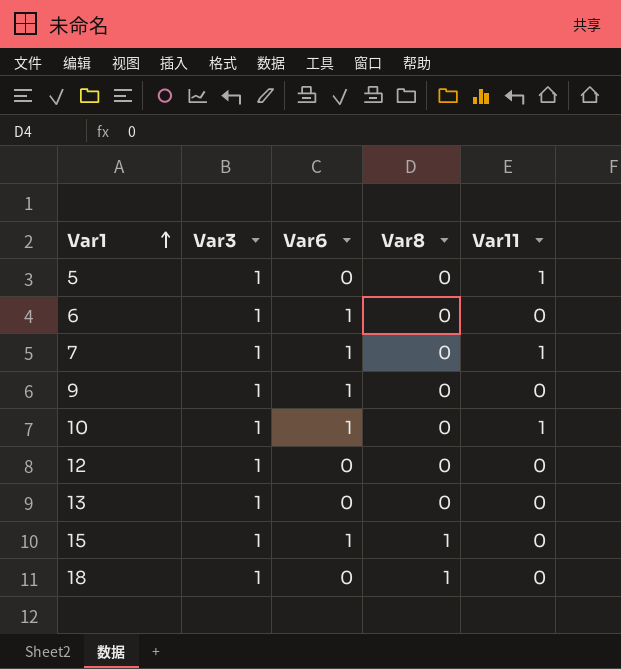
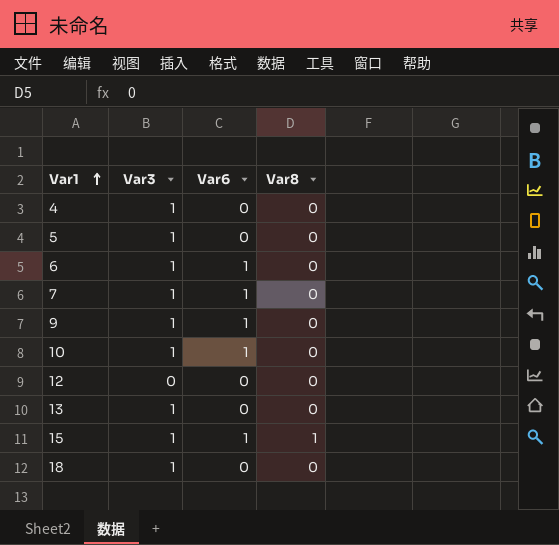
column Var11 | position: 5 -> none
row 4: none -> 1 | 0 | 0
12 | Var3: 1 -> 0
18 | Var8: 1 -> 0

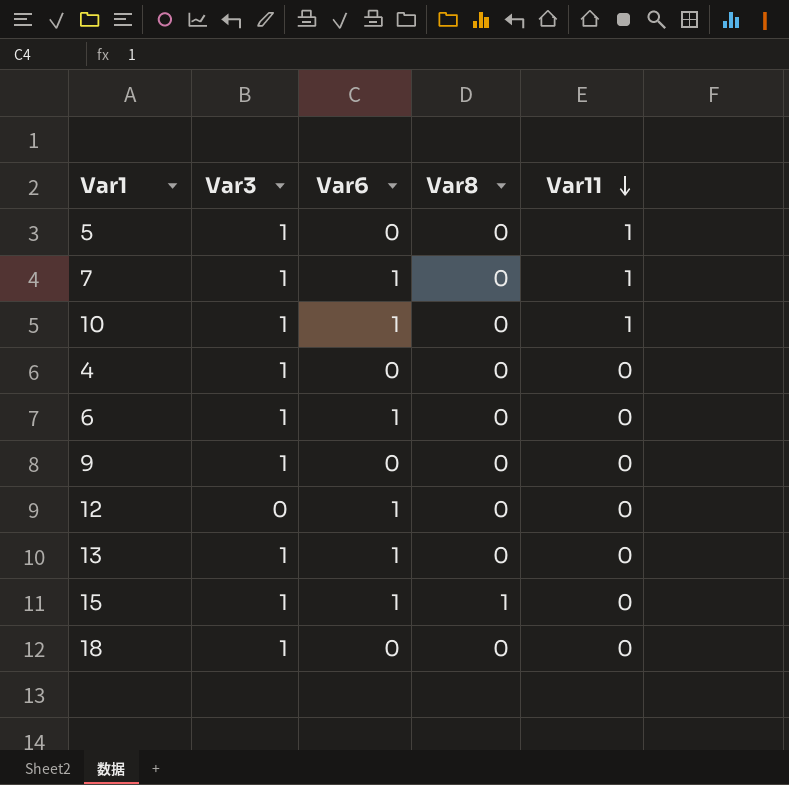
row order: Var1 ascending -> Var11 descending
column Var11 | position: none -> 5
9 | Var6: 1 -> 0
12 | Var6: 0 -> 1
13 | Var6: 0 -> 1

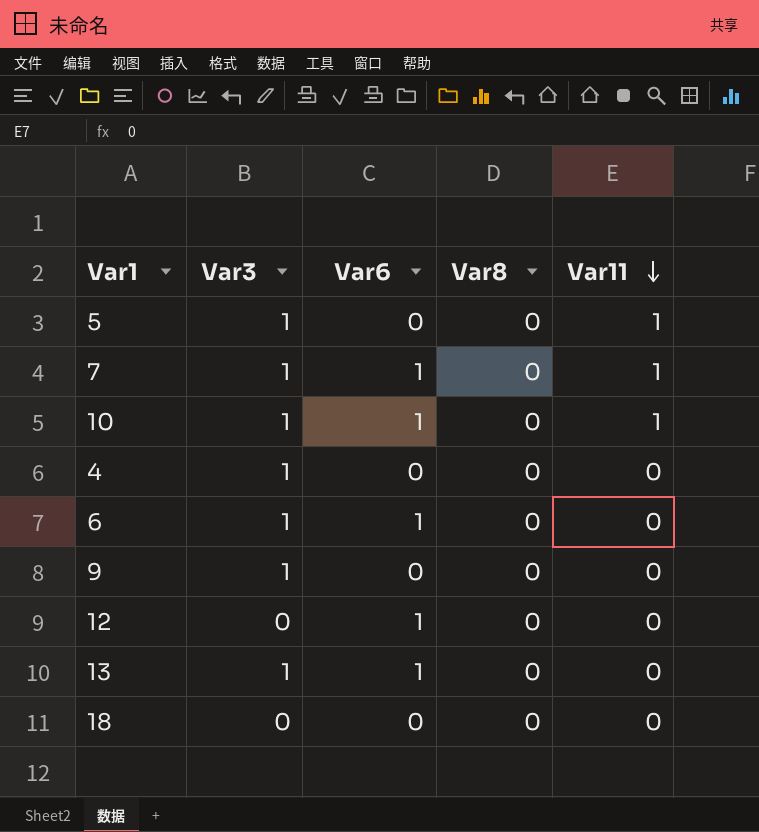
row 15: 1 | 1 | 1 | 0 -> none
18 | Var3: 1 -> 0

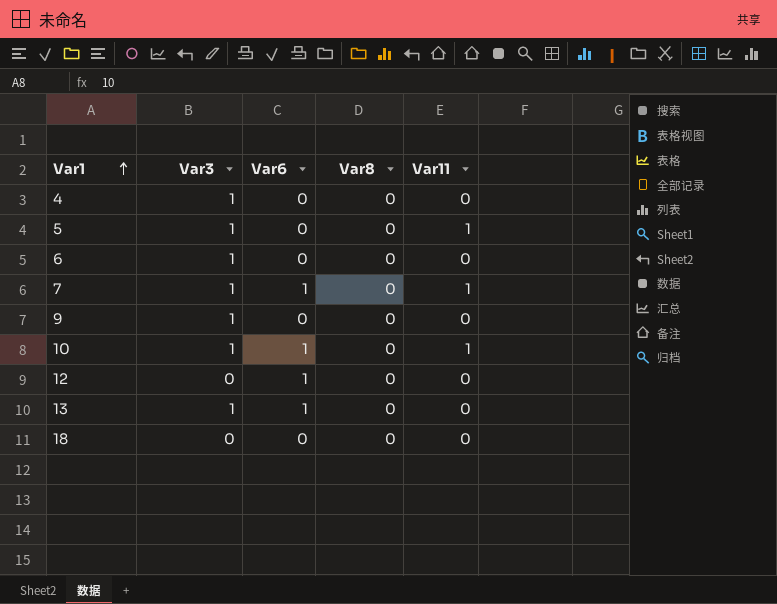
row order: Var11 descending -> Var1 ascending
6 | Var6: 1 -> 0

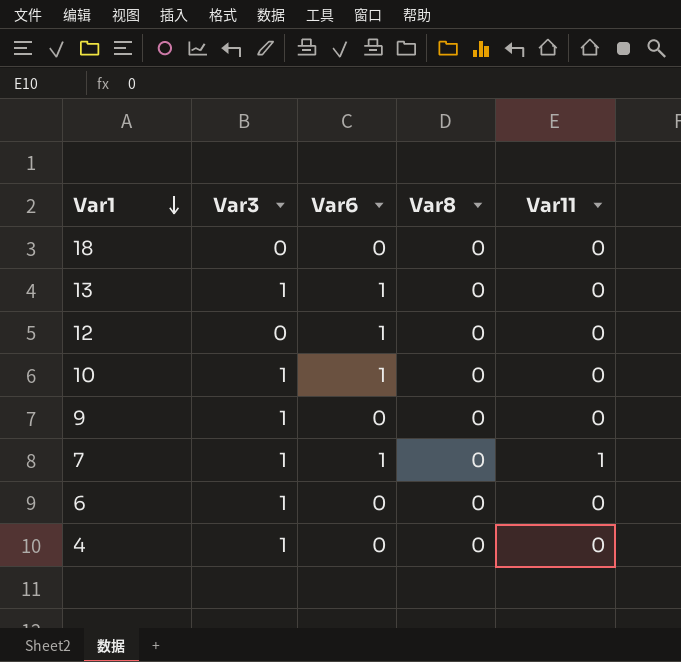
row order: Var1 ascending -> Var1 descending
row 5: 1 | 0 | 0 | 1 -> none
10 | Var11: 1 -> 0

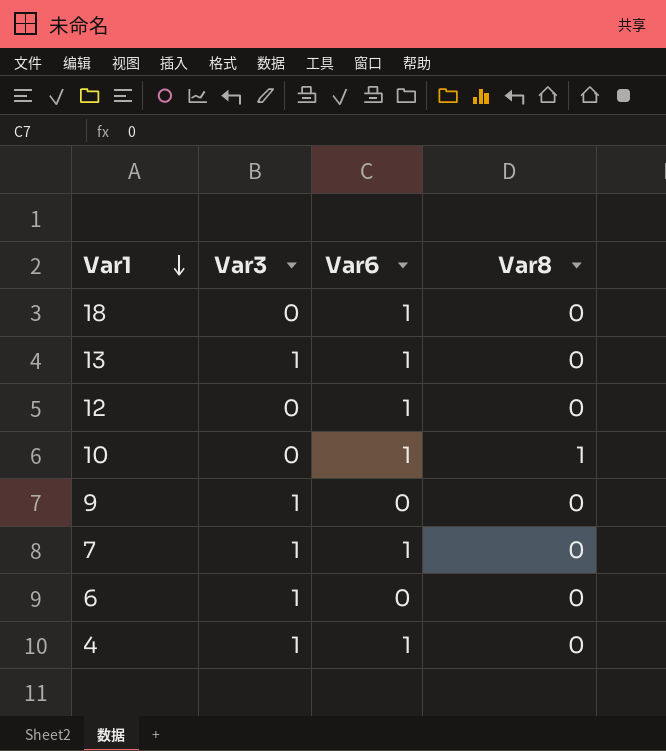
column Var11 | position: 5 -> none
18 | Var6: 0 -> 1
10 | Var3: 1 -> 0
10 | Var8: 0 -> 1
4 | Var6: 0 -> 1

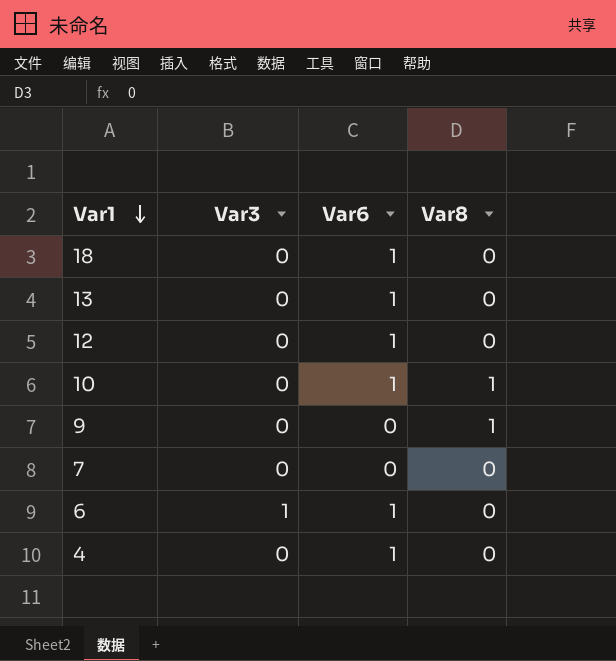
13 | Var3: 1 -> 0
9 | Var3: 1 -> 0
9 | Var8: 0 -> 1
7 | Var3: 1 -> 0
7 | Var6: 1 -> 0
6 | Var6: 0 -> 1
4 | Var3: 1 -> 0

